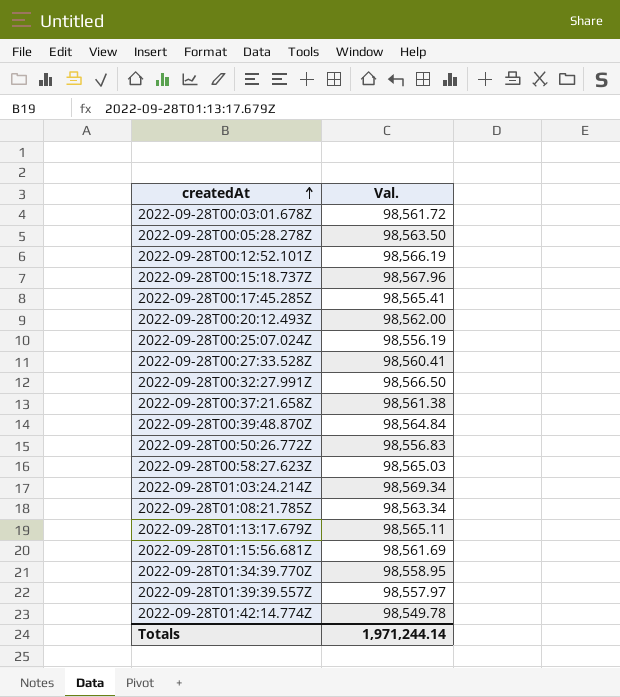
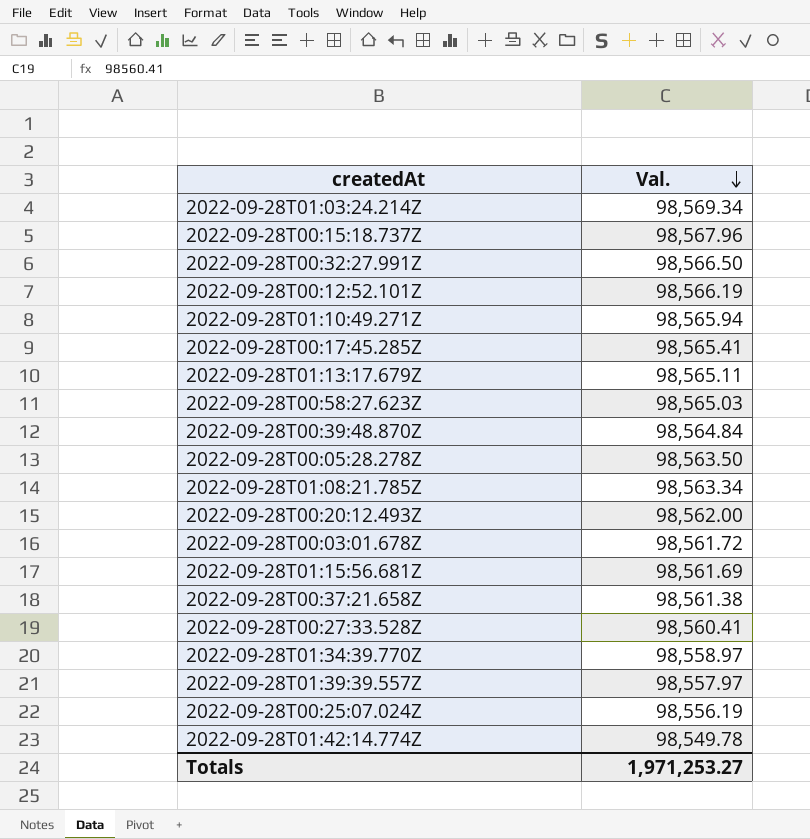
row order: createdAt ascending -> Val. descending
row 2022-09-28T00:50:26.772Z: 98,556.83 -> none
row 2022-09-28T01:10:49.271Z: none -> 98,565.94
2022-09-28T01:34:39.770Z | Val.: 98,558.95 -> 98,558.97
Totals | Val.: 1,971,244.14 -> 1,971,253.27

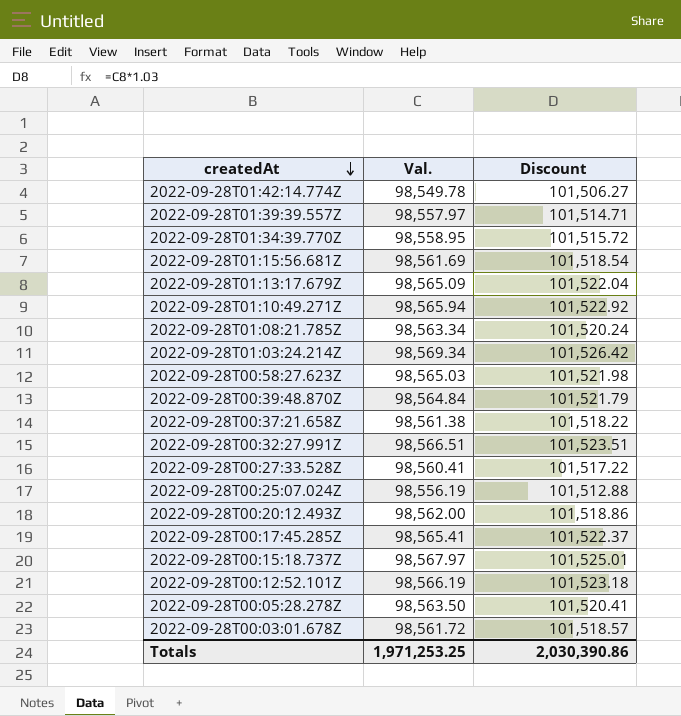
row order: Val. descending -> createdAt descending
column Discount | formula: none -> [Val.] * 1.03
2022-09-28T01:34:39.770Z | Val.: 98,558.97 -> 98,558.95
2022-09-28T01:13:17.679Z | Val.: 98,565.11 -> 98,565.09
2022-09-28T00:32:27.991Z | Val.: 98,566.50 -> 98,566.51
2022-09-28T00:15:18.737Z | Val.: 98,567.96 -> 98,567.97
Totals | Val.: 1,971,253.27 -> 1,971,253.25

